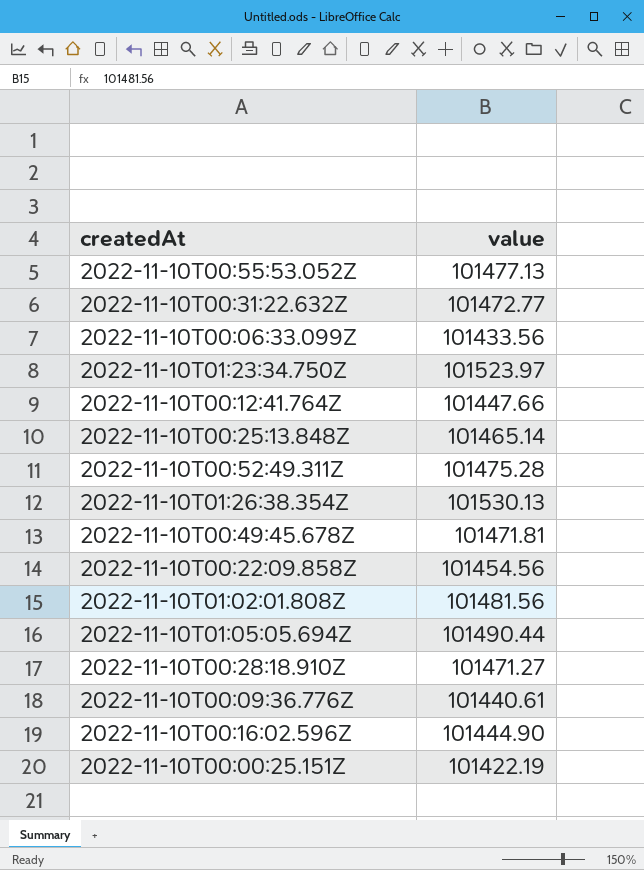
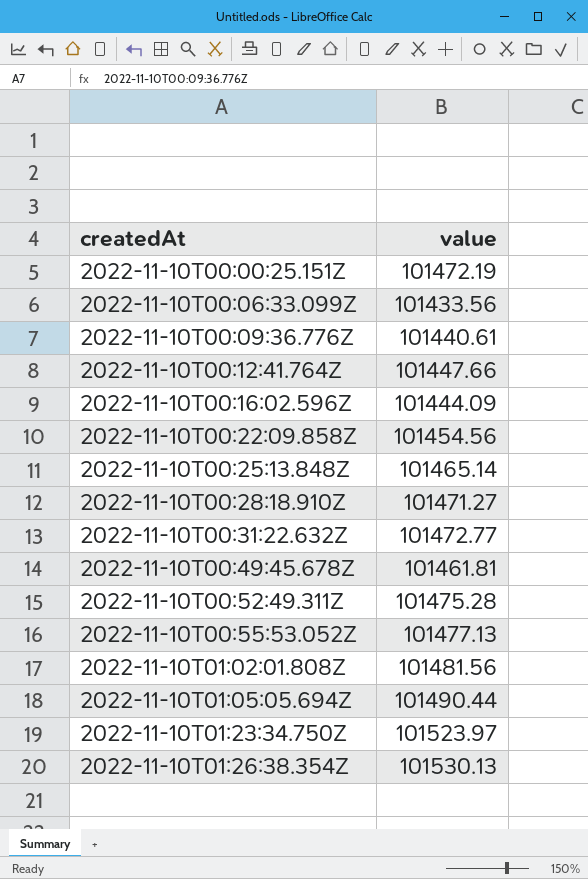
row order: none -> createdAt ascending
2022-11-10T00:00:25.151Z | value: 101422.19 -> 101472.19
2022-11-10T00:16:02.596Z | value: 101444.90 -> 101444.09
2022-11-10T00:49:45.678Z | value: 101471.81 -> 101461.81

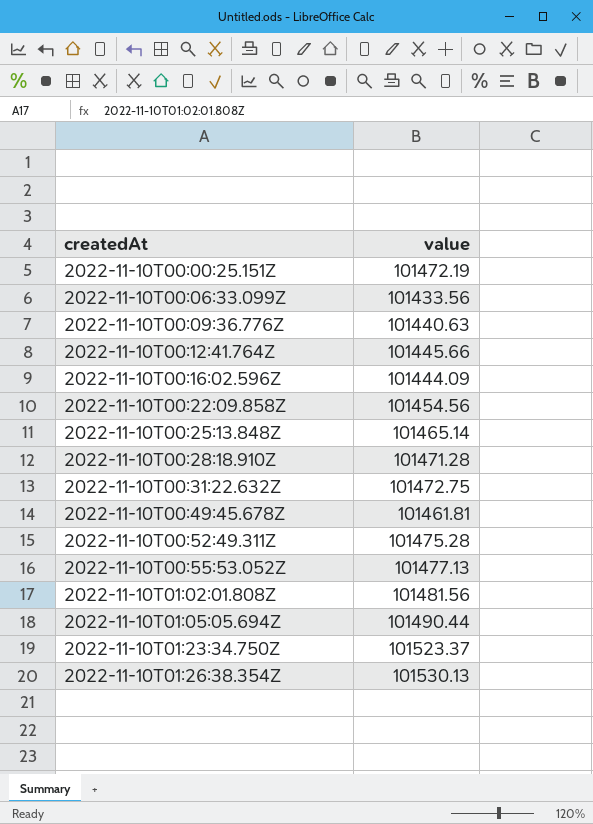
2022-11-10T00:09:36.776Z | value: 101440.61 -> 101440.63
2022-11-10T00:12:41.764Z | value: 101447.66 -> 101445.66
2022-11-10T00:28:18.910Z | value: 101471.27 -> 101471.28
2022-11-10T00:31:22.632Z | value: 101472.77 -> 101472.75
2022-11-10T01:23:34.750Z | value: 101523.97 -> 101523.37

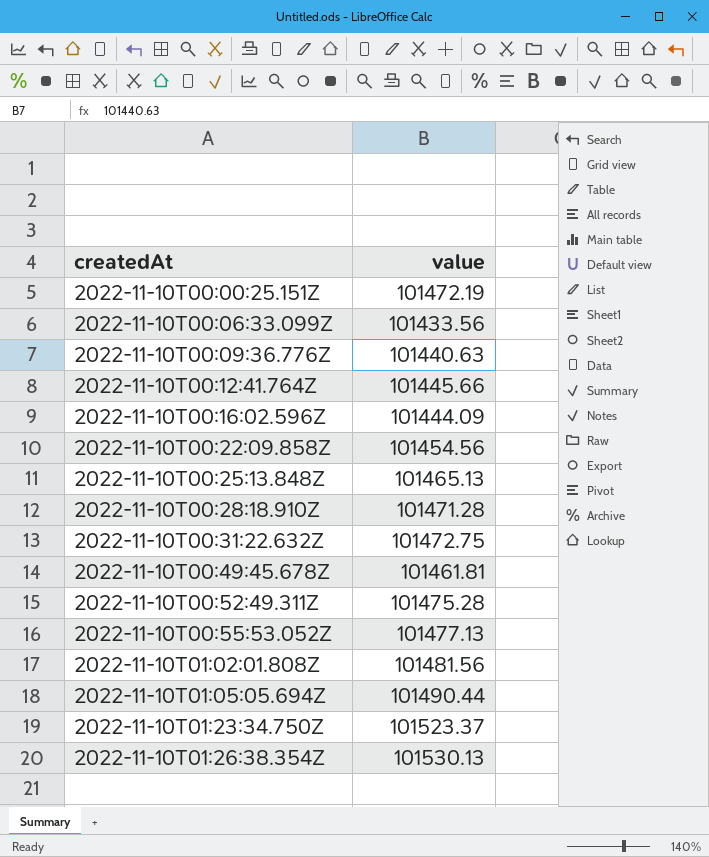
2022-11-10T00:25:13.848Z | value: 101465.14 -> 101465.13

